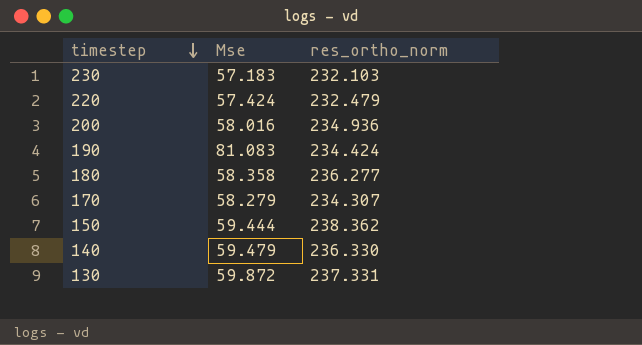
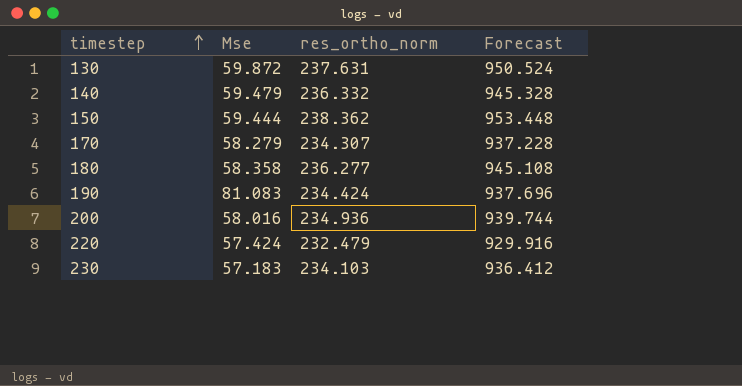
row order: timestep descending -> timestep ascending
column Forecast | formula: none -> [res_ortho_norm] * 4
130 | res_ortho_norm: 237.331 -> 237.631
140 | res_ortho_norm: 236.330 -> 236.332
230 | res_ortho_norm: 232.103 -> 234.103

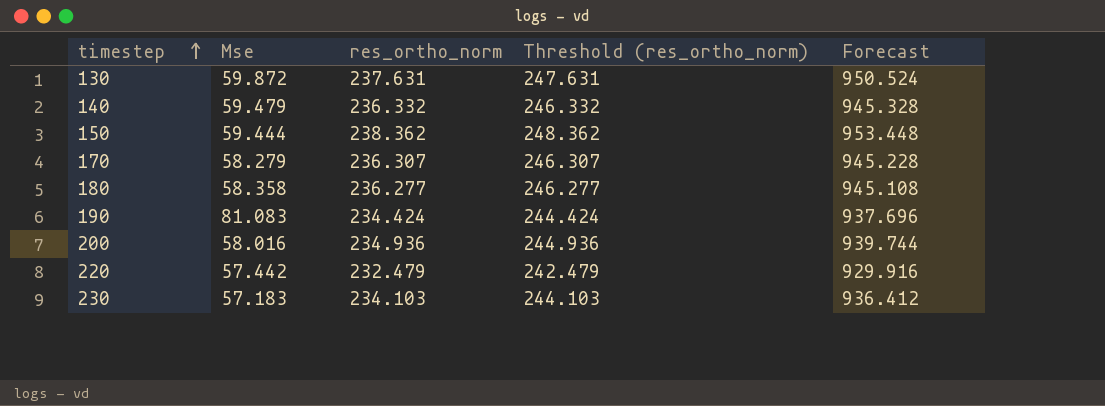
column Threshold (res_ortho_norm) | formula: none -> [res_ortho_norm] + 10
170 | res_ortho_norm: 234.307 -> 236.307
170 | Forecast: 937.228 -> 945.228
220 | Mse: 57.424 -> 57.442

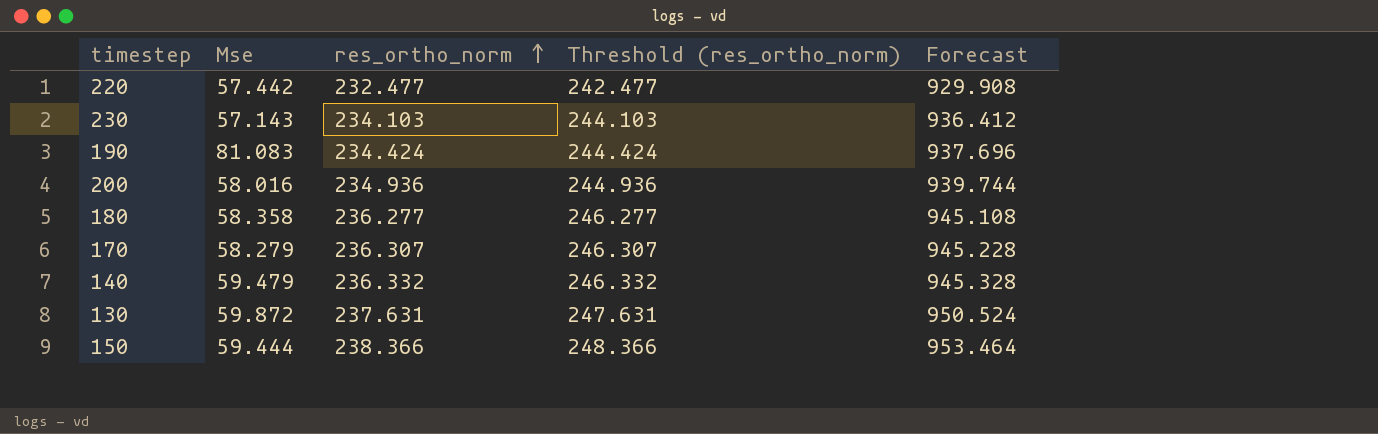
row order: timestep ascending -> res_ortho_norm ascending
220 | res_ortho_norm: 232.479 -> 232.477
220 | Threshold (res_ortho_norm): 242.479 -> 242.477
220 | Forecast: 929.916 -> 929.908
230 | Mse: 57.183 -> 57.143
150 | res_ortho_norm: 238.362 -> 238.366
150 | Threshold (res_ortho_norm): 248.362 -> 248.366
150 | Forecast: 953.448 -> 953.464

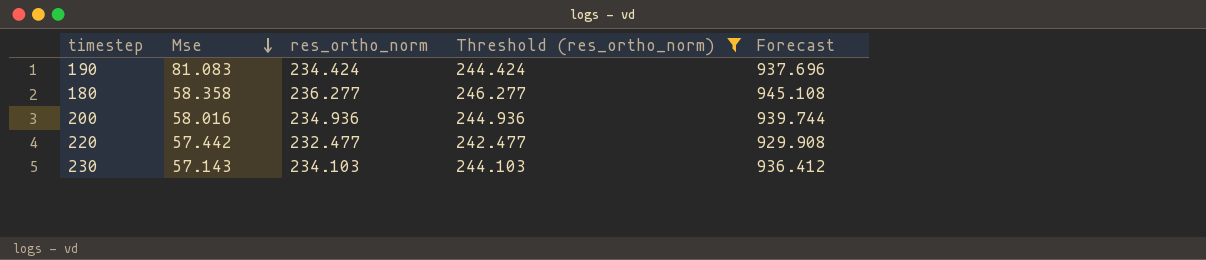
filter: none -> Threshold (res_ortho_norm) <= 246.277
row order: res_ortho_norm ascending -> Mse descending

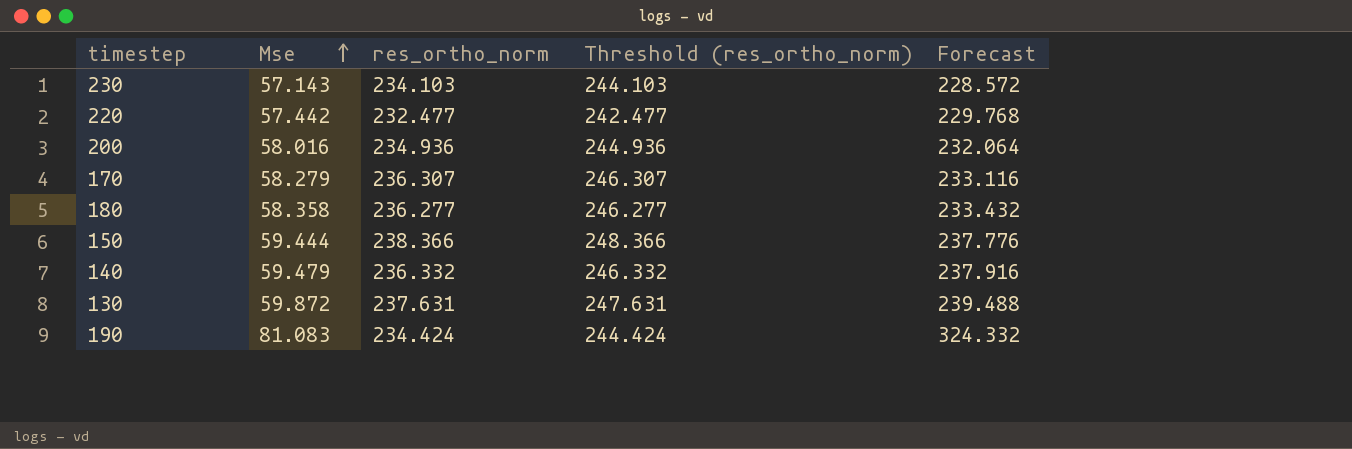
filter: Threshold (res_ortho_norm) <= 246.277 -> none
row order: Mse descending -> Mse ascending
column Forecast | formula: [res_ortho_norm] * 4 -> [Mse] * 4

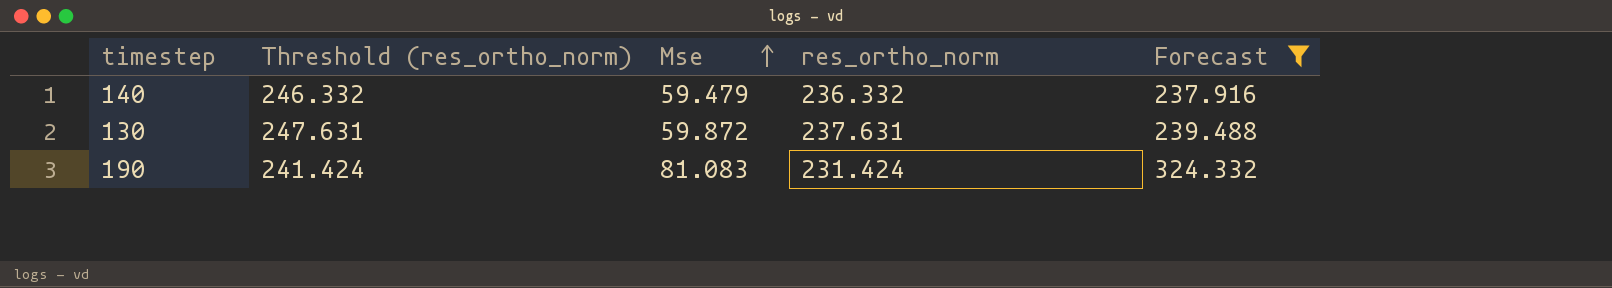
filter: none -> Forecast >= 237.916
column Threshold (res_ortho_norm) | position: 4 -> 2
190 | Threshold (res_ortho_norm): 244.424 -> 241.424
190 | res_ortho_norm: 234.424 -> 231.424

